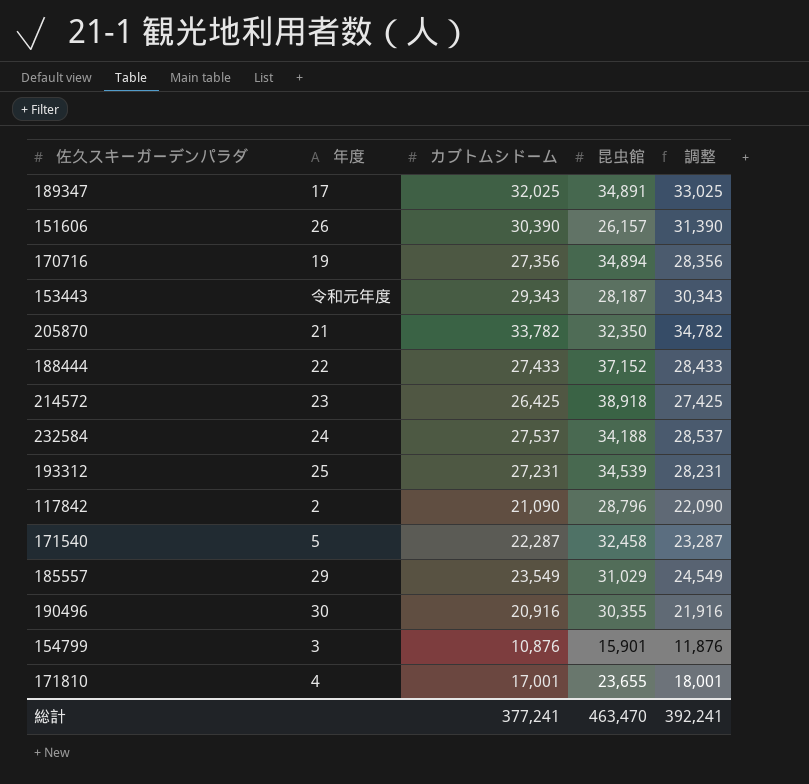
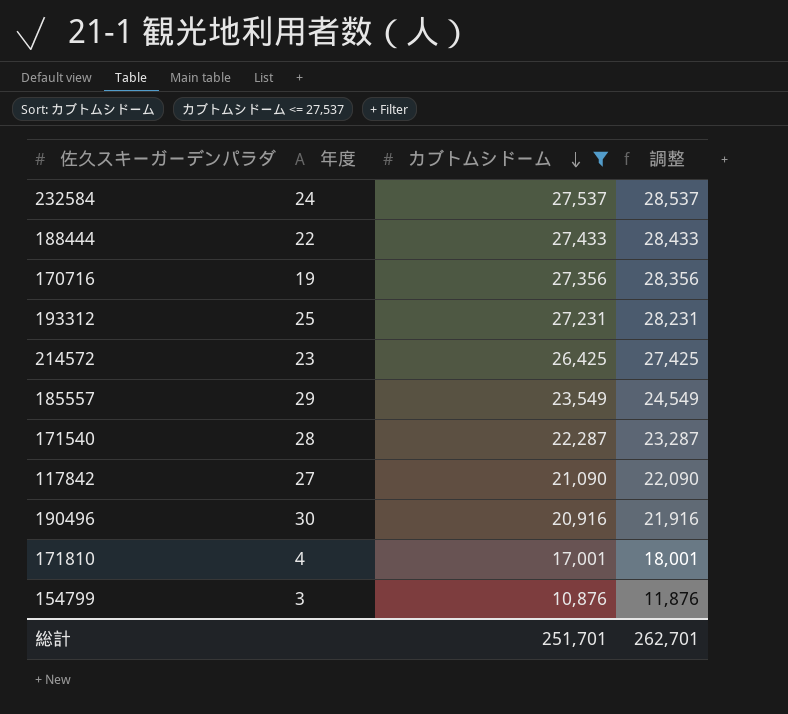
filter: none -> カブトムシドーム <= 27,537
row order: none -> カブトムシドーム descending
column 昆虫館 | position: 4 -> none
171540 | 年度: 5 -> 28
117842 | 年度: 2 -> 27
総計 | カブトムシドーム: 377,241 -> 251,701
総計 | 調整: 392,241 -> 262,701

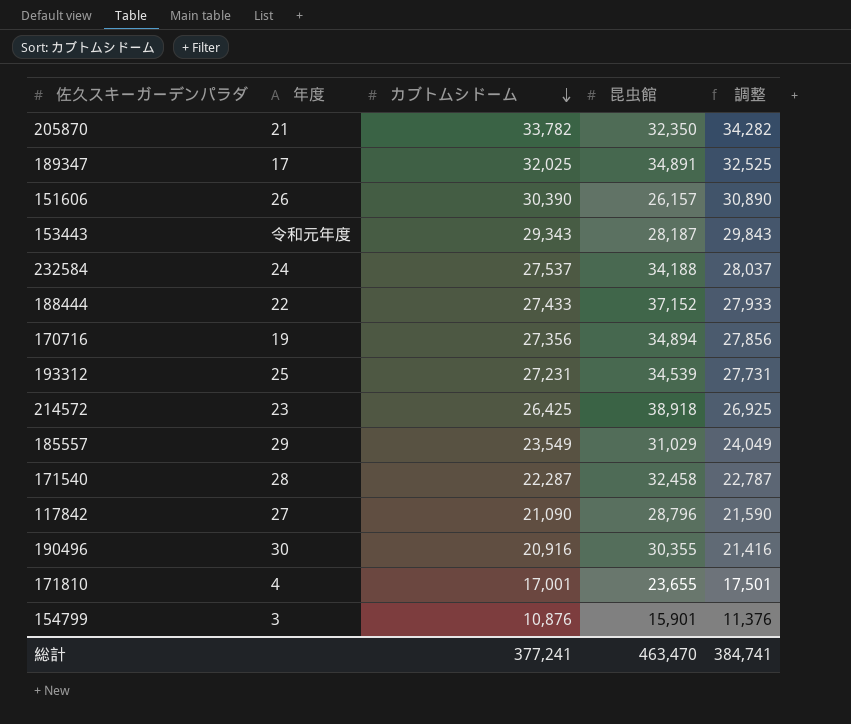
filter: カブトムシドーム <= 27,537 -> none
column 昆虫館 | position: none -> 4
column 調整 | formula: [カブトムシドーム] + 1000 -> [カブトムシドーム] + 500
総計 | カブトムシドーム: 251,701 -> 377,241
総計 | 調整: 262,701 -> 384,741

